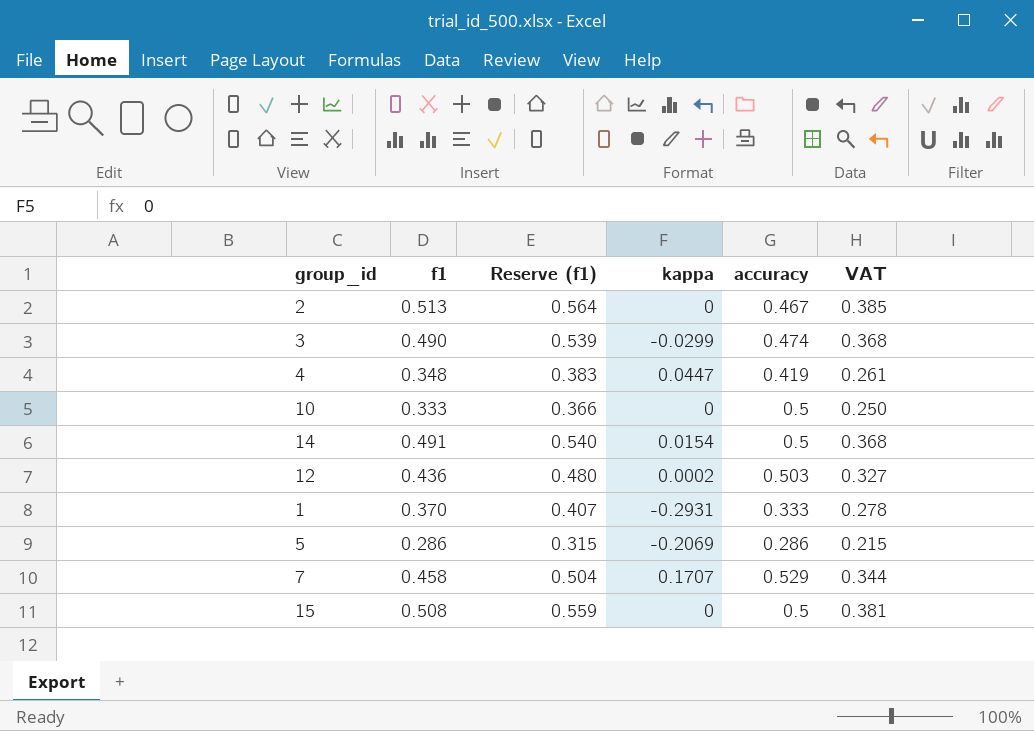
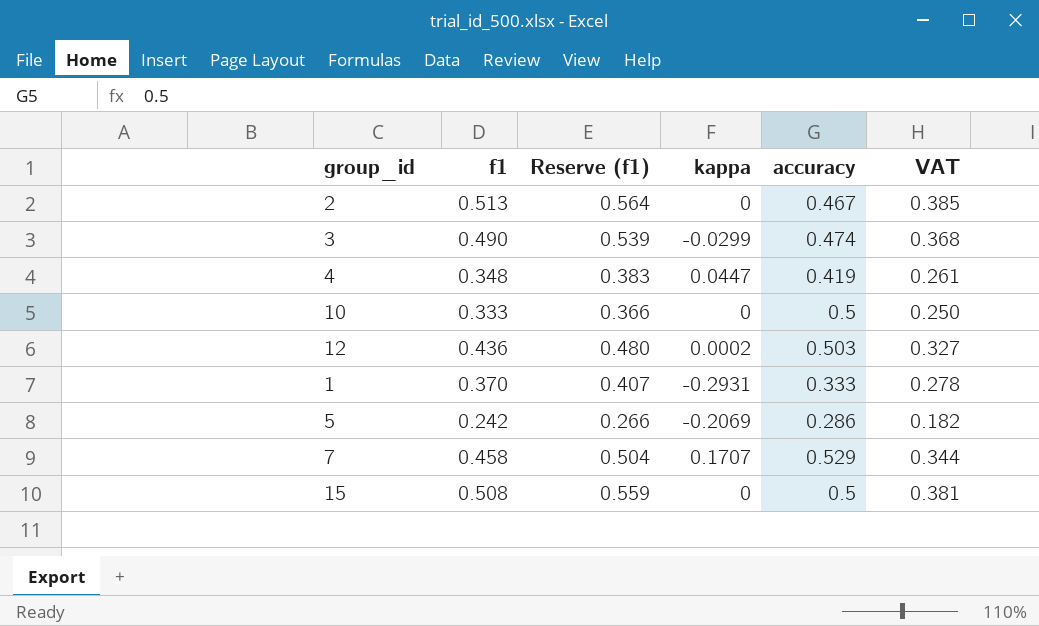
row 14: 0.491 | 0.540 | 0.0154 | 0.5 | 0.368 -> none
5 | f1: 0.286 -> 0.242
5 | Reserve (f1): 0.315 -> 0.266
5 | VAT: 0.215 -> 0.182

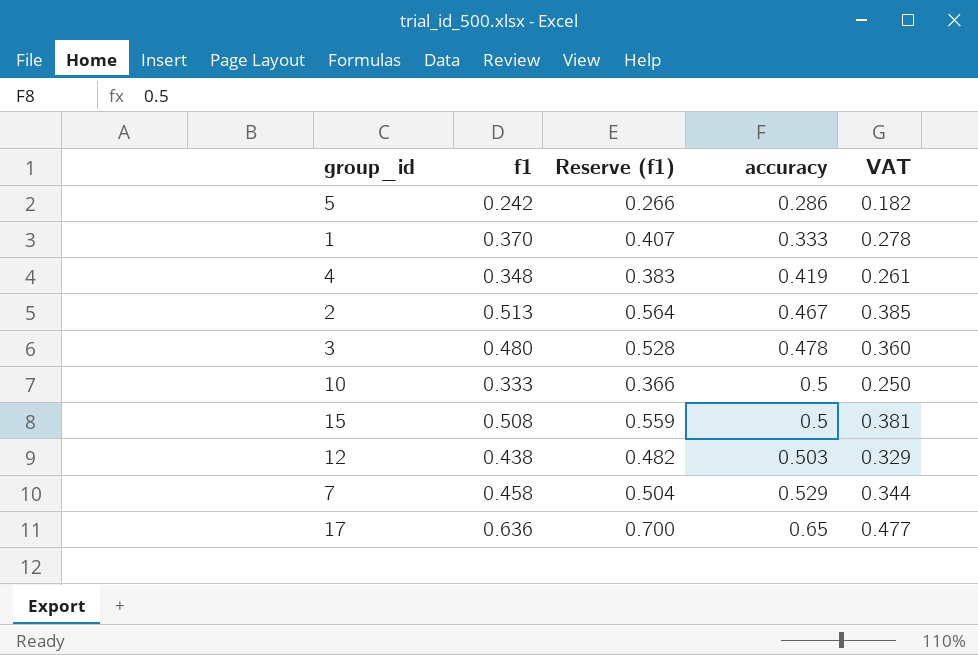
row order: none -> accuracy ascending
column kappa | position: 4 -> none
3 | f1: 0.490 -> 0.480
3 | Reserve (f1): 0.539 -> 0.528
3 | accuracy: 0.474 -> 0.478
3 | VAT: 0.368 -> 0.360
12 | f1: 0.436 -> 0.438
12 | Reserve (f1): 0.480 -> 0.482
12 | VAT: 0.327 -> 0.329
row 17: none -> 0.636 | 0.700 | 0.65 | 0.477

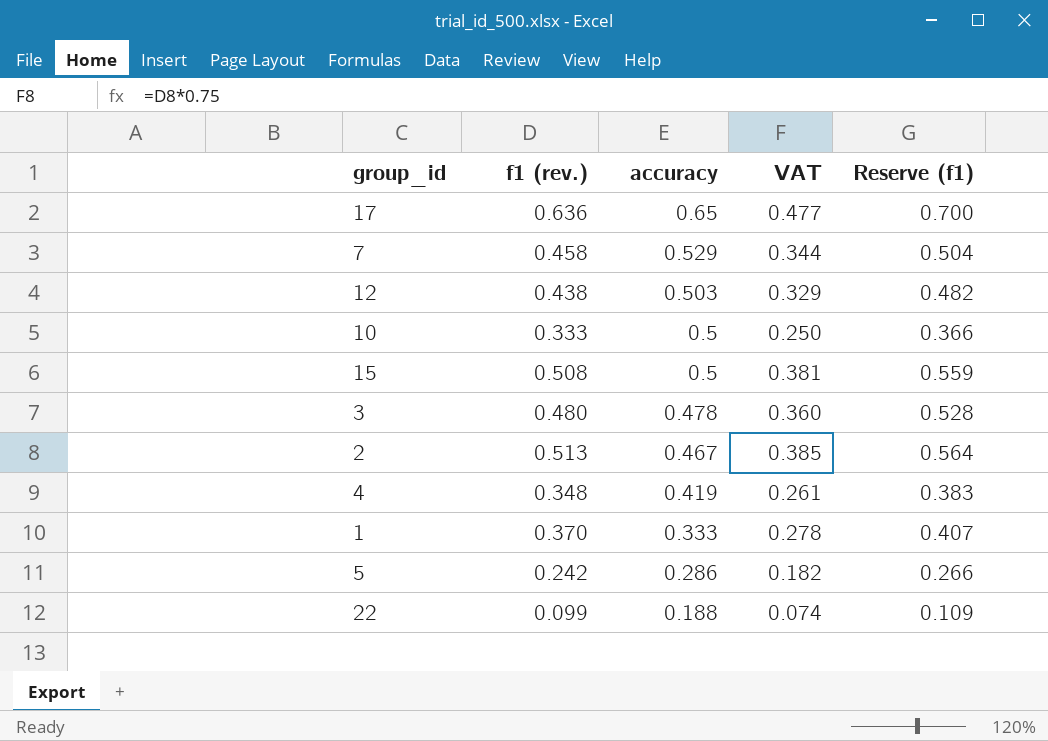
row order: accuracy ascending -> accuracy descending
column name: f1 -> f1 (rev.)
column Reserve (f1) | position: 3 -> 5
row 22: none -> 0.099 | 0.188 | 0.074 | 0.109

